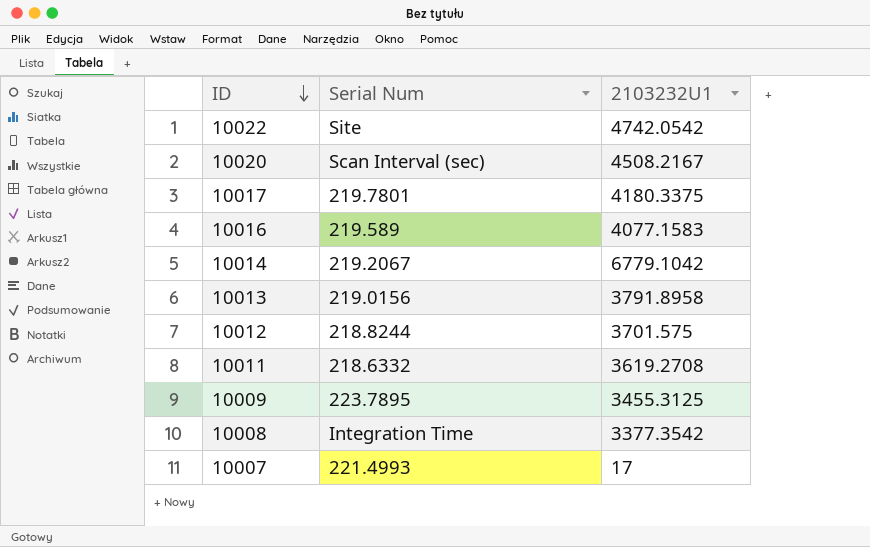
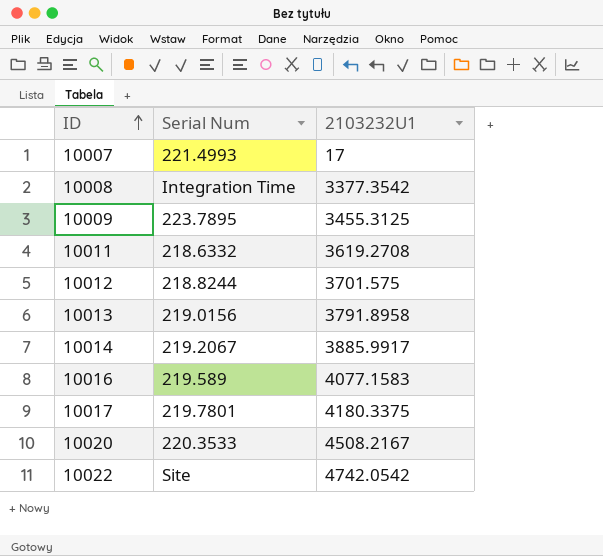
row order: ID descending -> ID ascending
10014 | 2103232U1: 6779.1042 -> 3885.9917
10020 | Serial Num: Scan Interval (sec) -> 220.3533

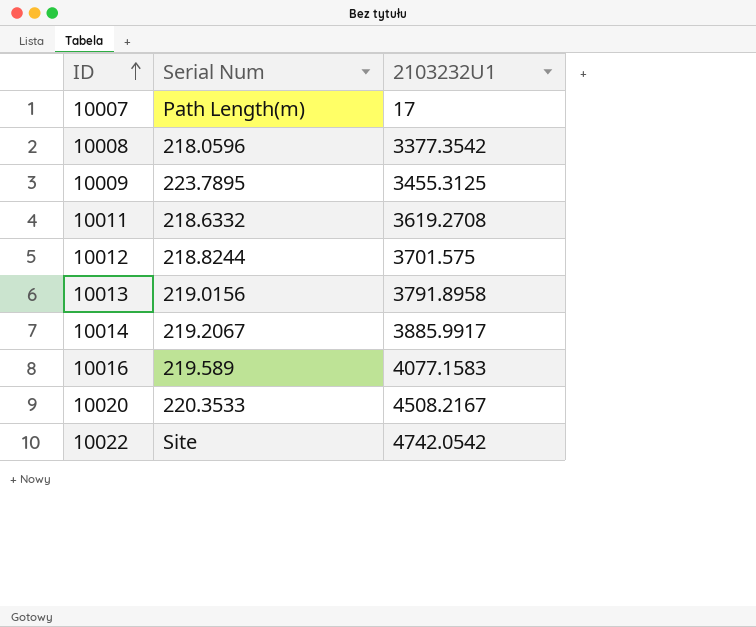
row 10017: 219.7801 | 4180.3375 -> none
10007 | Serial Num: 221.4993 -> Path Length(m)
10008 | Serial Num: Integration Time -> 218.0596

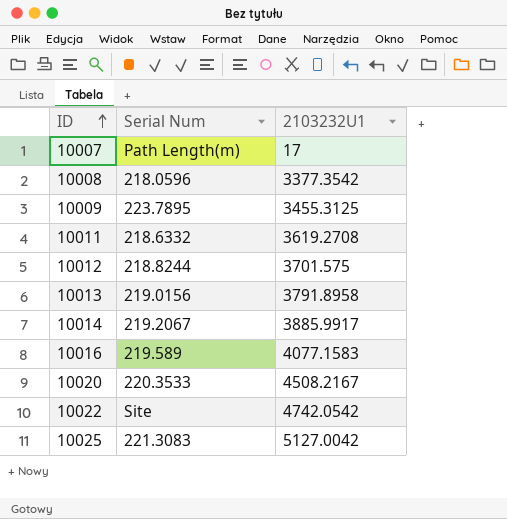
row 10025: none -> 221.3083 | 5127.0042

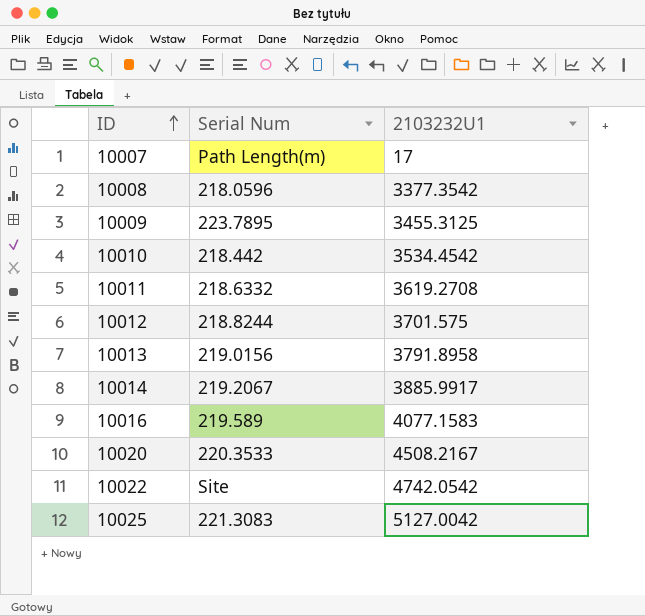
row 10010: none -> 218.442 | 3534.4542

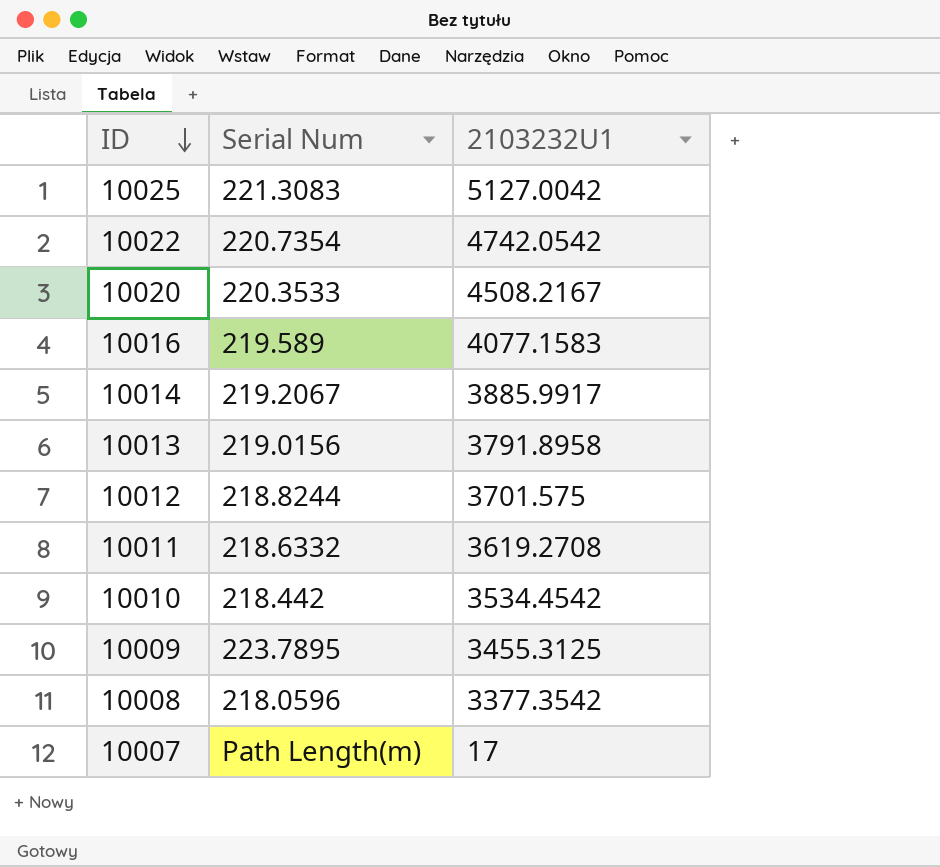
row order: ID ascending -> ID descending
10022 | Serial Num: Site -> 220.7354

